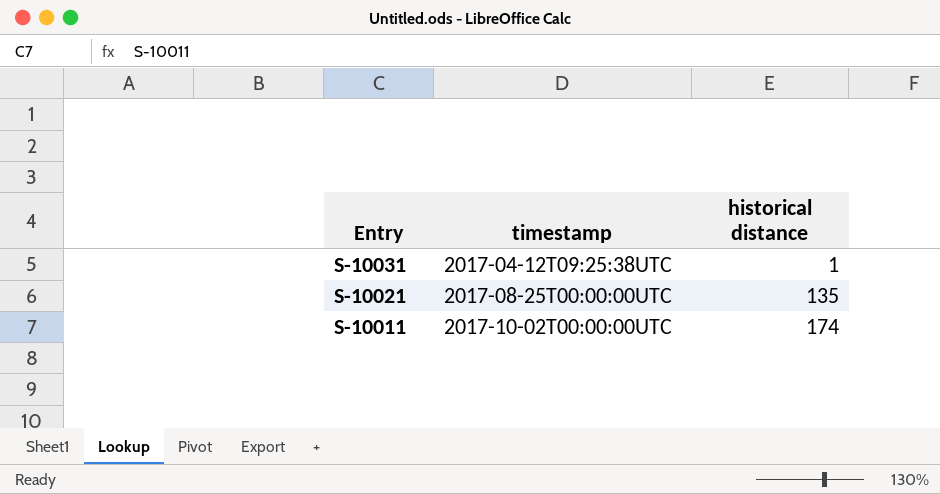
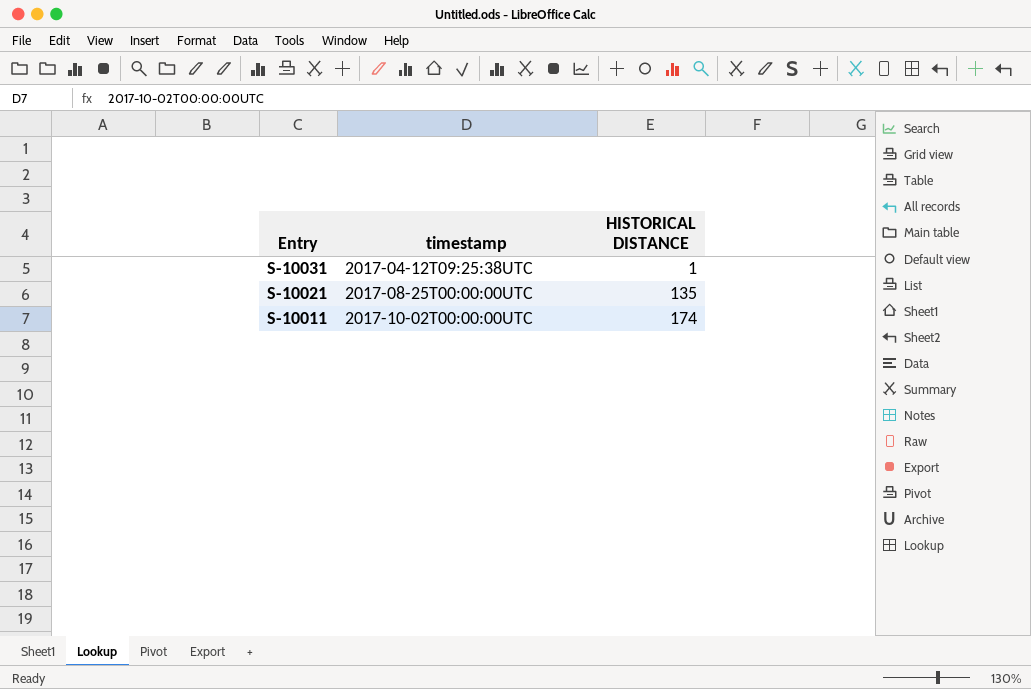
column name: historical distance -> HISTORICAL DISTANCE

